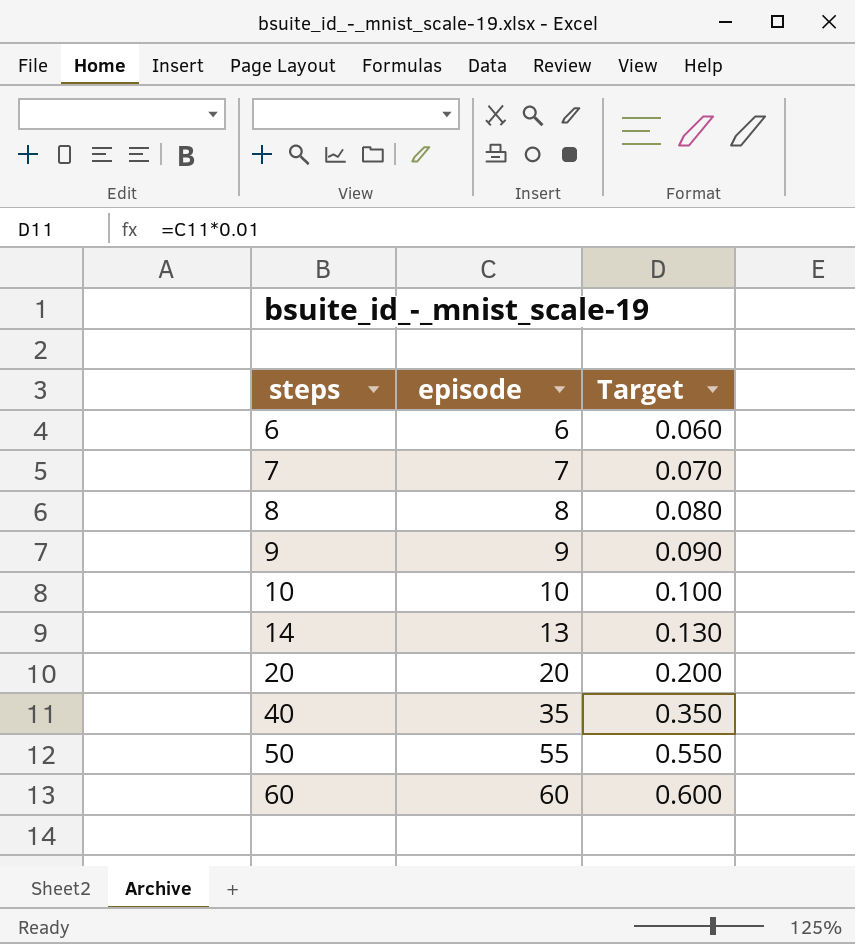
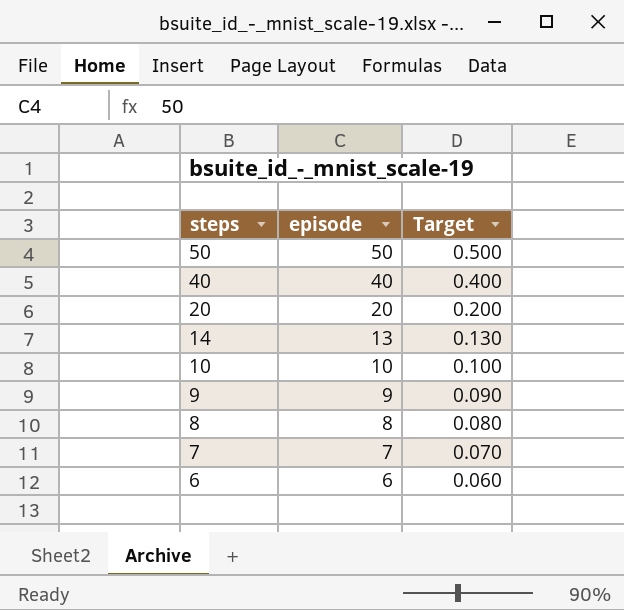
row order: steps ascending -> steps descending
row 60: 60 | 0.600 -> none
50 | episode: 55 -> 50
50 | Target: 0.550 -> 0.500
40 | episode: 35 -> 40
40 | Target: 0.350 -> 0.400

